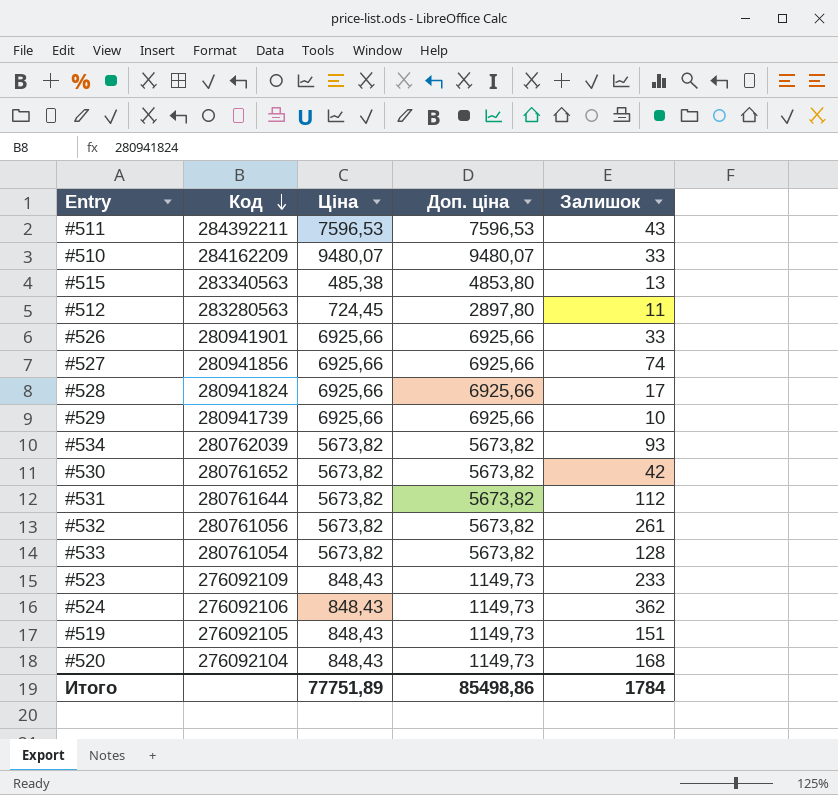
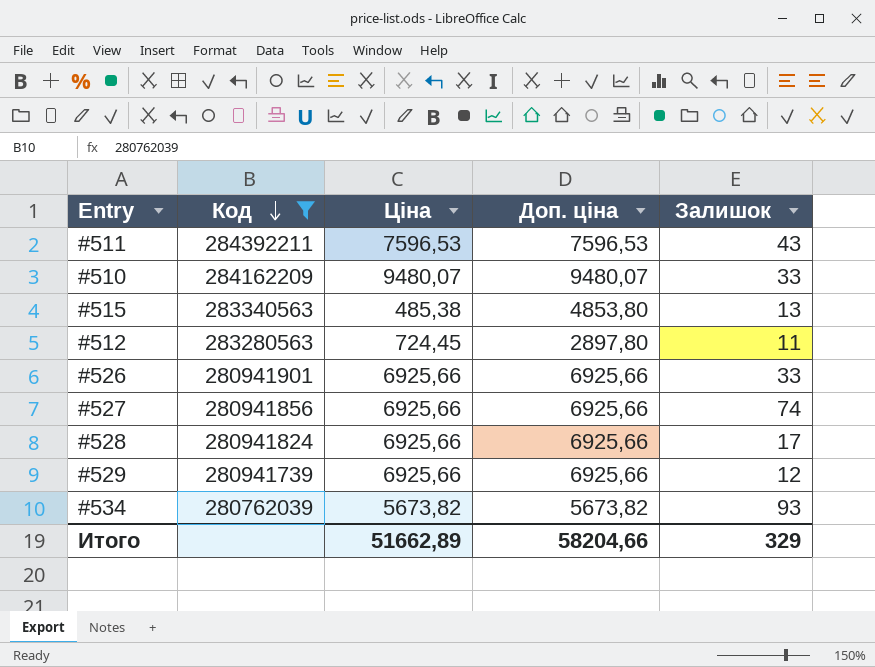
filter: none -> Код >= 280762039
#529 | Залишок: 10 -> 12
Итого | Ціна: 77751,89 -> 51662,89
Итого | Доп. ціна: 85498,86 -> 58204,66
Итого | Залишок: 1784 -> 329

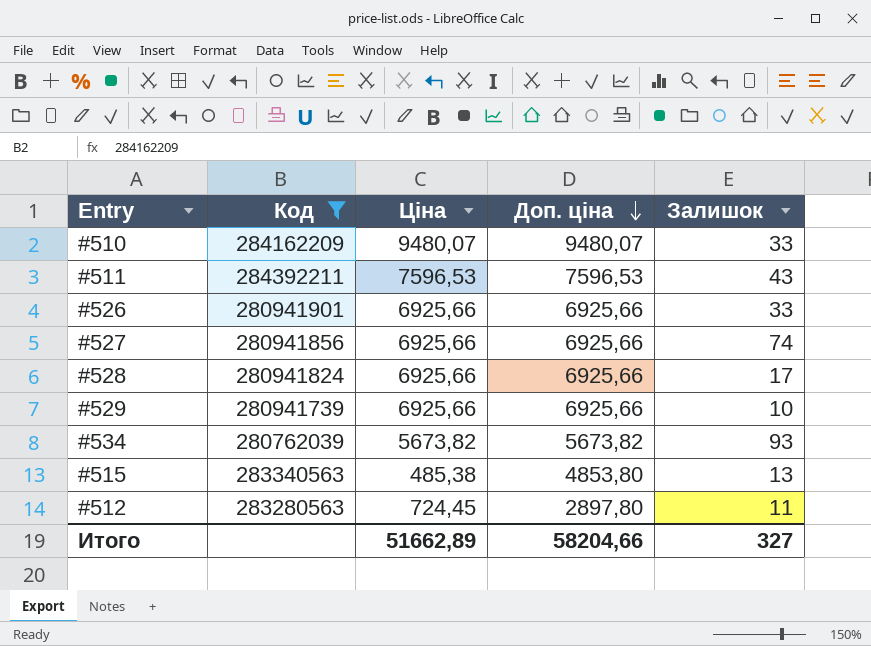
row order: Код descending -> Доп. ціна descending
#529 | Залишок: 12 -> 10
Итого | Залишок: 329 -> 327

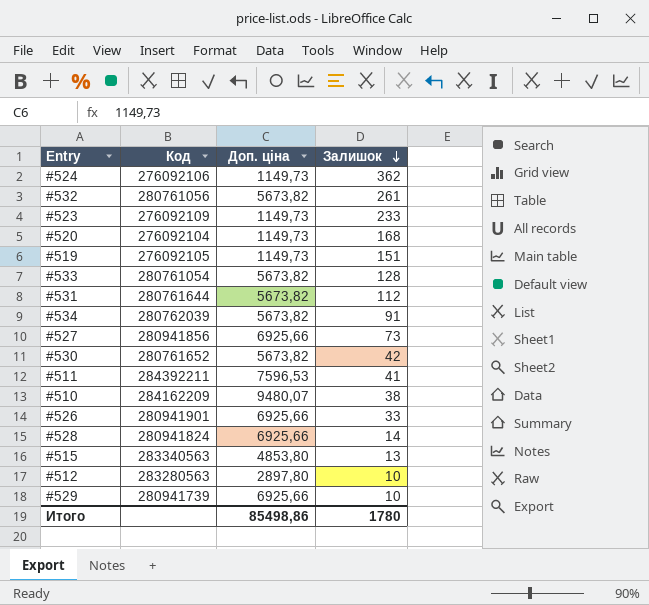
filter: Код >= 280762039 -> none
row order: Доп. ціна descending -> Залишок descending
column Ціна | position: 3 -> none
#534 | Залишок: 93 -> 91
#527 | Залишок: 74 -> 73
#511 | Залишок: 43 -> 41
#510 | Залишок: 33 -> 38
#528 | Залишок: 17 -> 14
#512 | Залишок: 11 -> 10
Итого | Доп. ціна: 58204,66 -> 85498,86
Итого | Залишок: 327 -> 1780

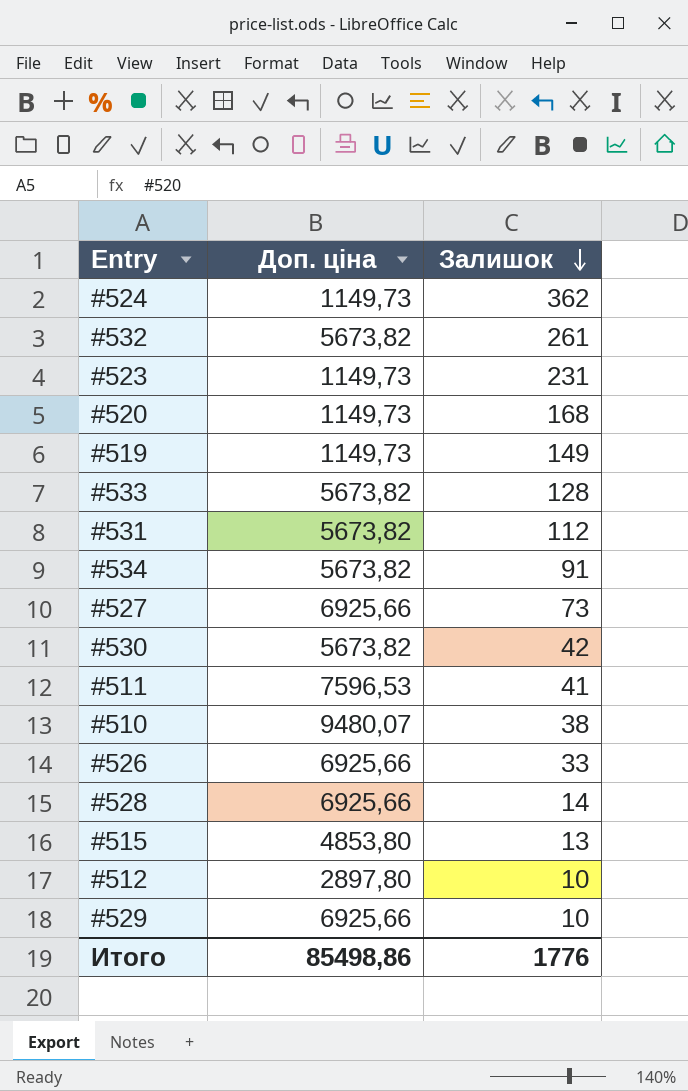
column Код | position: 2 -> none
#523 | Залишок: 233 -> 231
#519 | Залишок: 151 -> 149
Итого | Залишок: 1780 -> 1776

